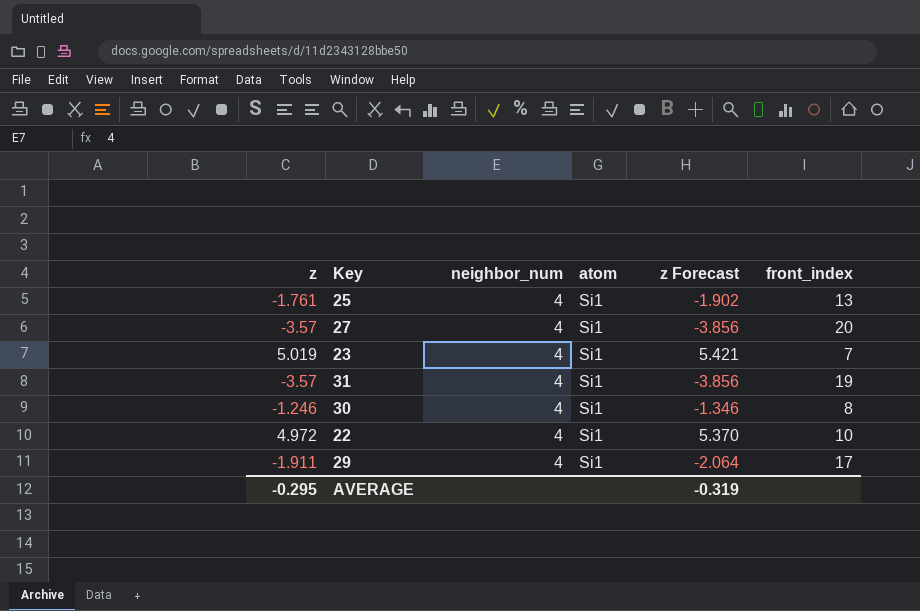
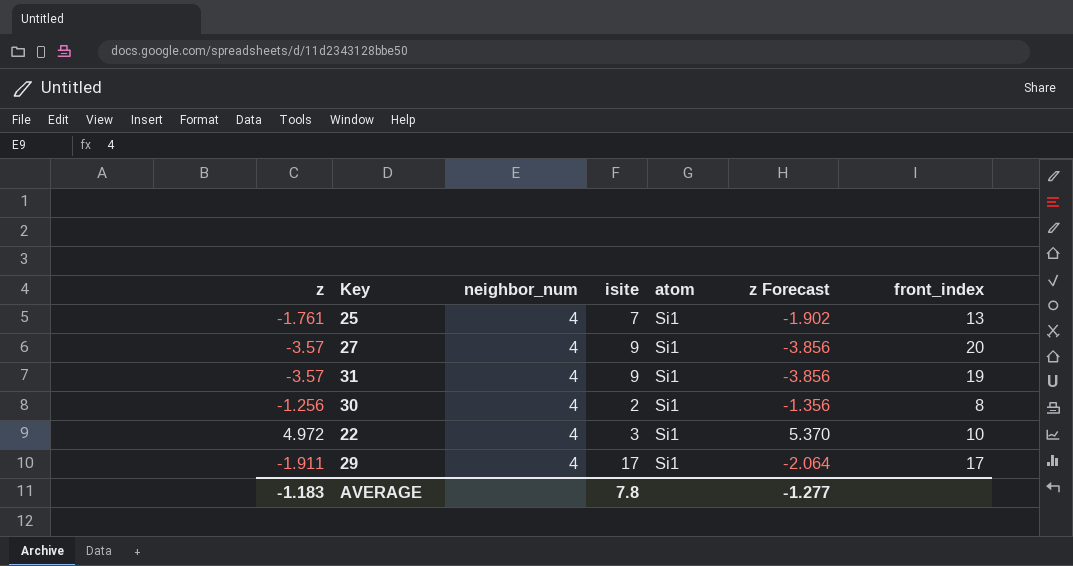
column isite | position: none -> 4
row 23: 5.019 | 4 | Si1 | 5.421 | 7 -> none
30 | z: -1.246 -> -1.256
30 | z Forecast: -1.346 -> -1.356
AVERAGE | z: -0.295 -> -1.183
AVERAGE | z Forecast: -0.319 -> -1.277

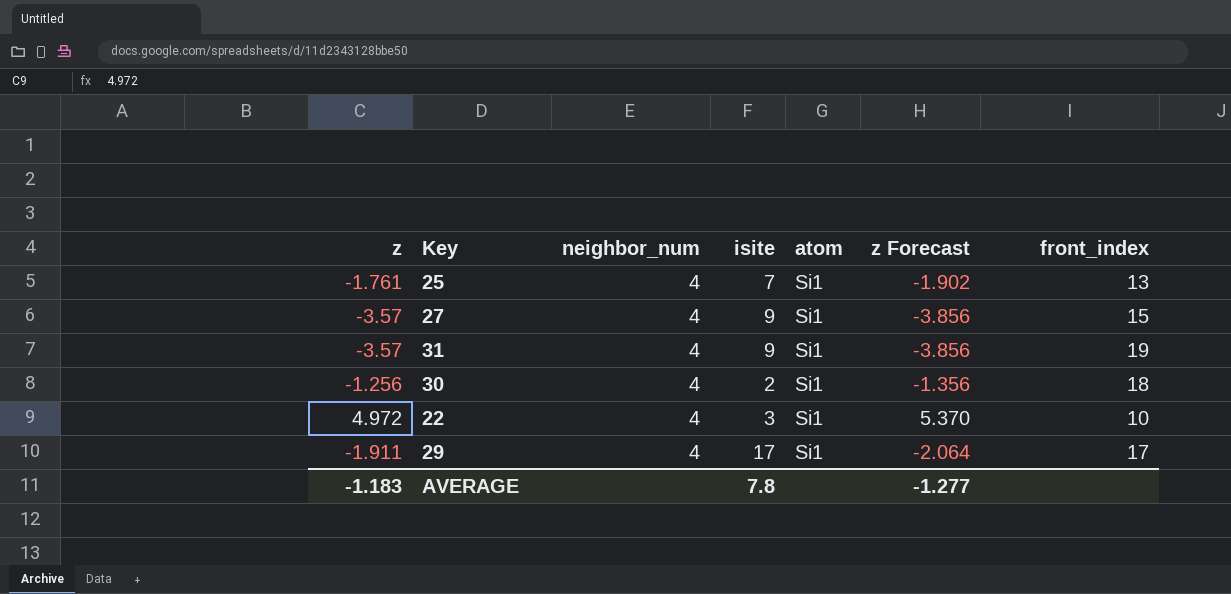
27 | front_index: 20 -> 15
30 | front_index: 8 -> 18

